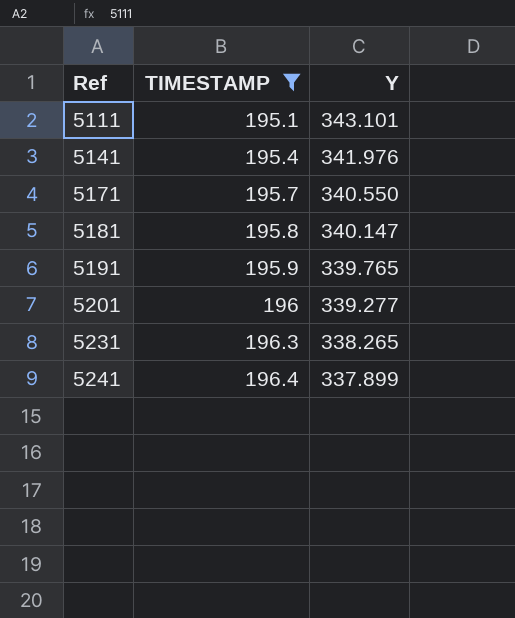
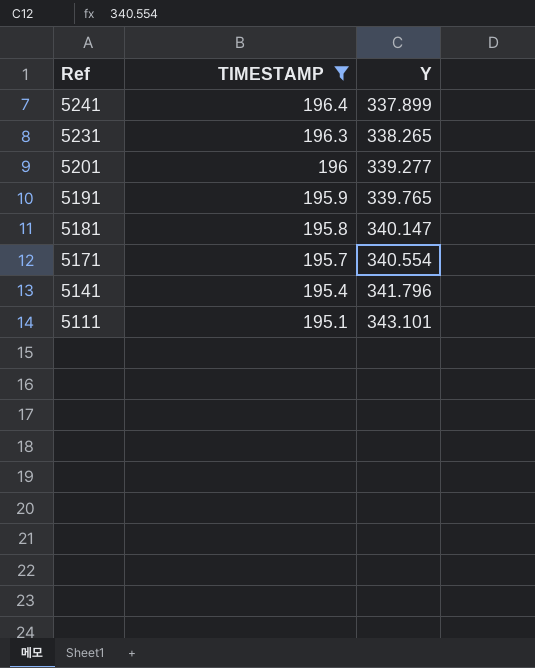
row order: Ref ascending -> Ref descending
5171 | Y: 340.550 -> 340.554
5141 | Y: 341.976 -> 341.796

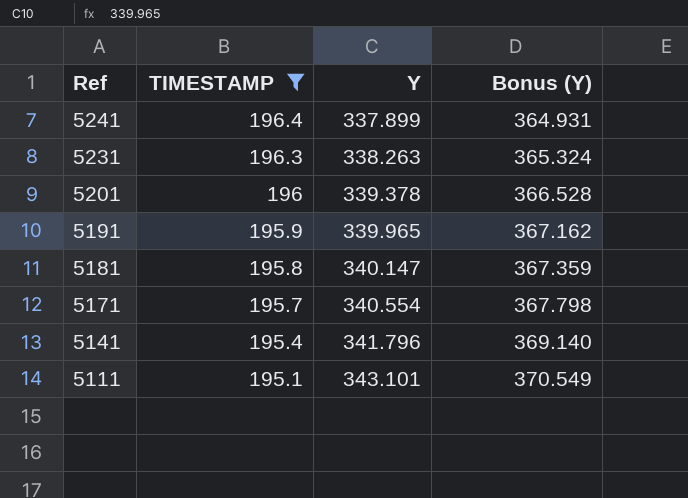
column Bonus (Y) | formula: none -> [Y] * 1.08
5231 | Y: 338.265 -> 338.263
5201 | Y: 339.277 -> 339.378
5191 | Y: 339.765 -> 339.965

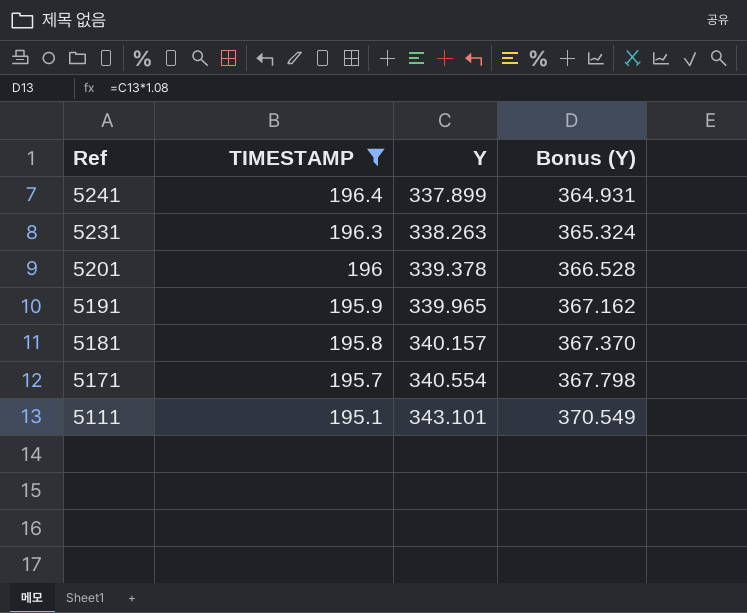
row 5141: 195.4 | 341.796 | 369.140 -> none
5181 | Y: 340.147 -> 340.157
5181 | Bonus (Y): 367.359 -> 367.370

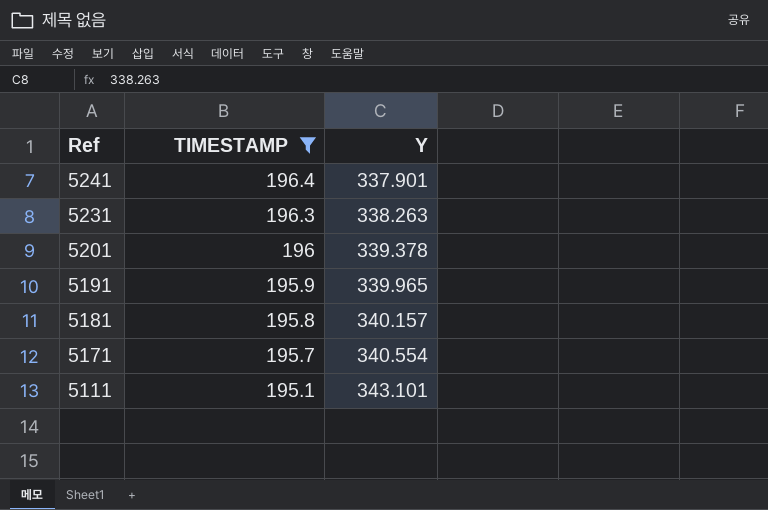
column Bonus (Y) | formula: [Y] * 1.08 -> none
5241 | Y: 337.899 -> 337.901

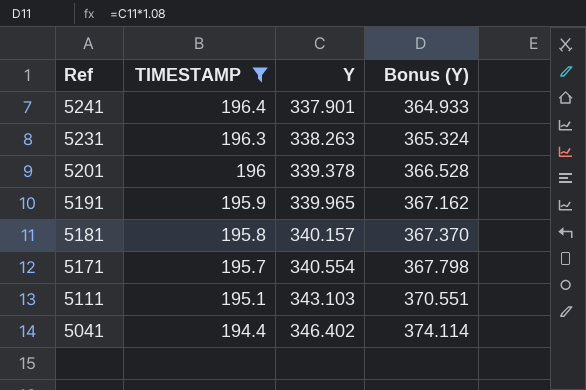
column Bonus (Y) | formula: none -> [Y] * 1.08
5111 | Y: 343.101 -> 343.103
row 5041: none -> 194.4 | 346.402 | 374.114

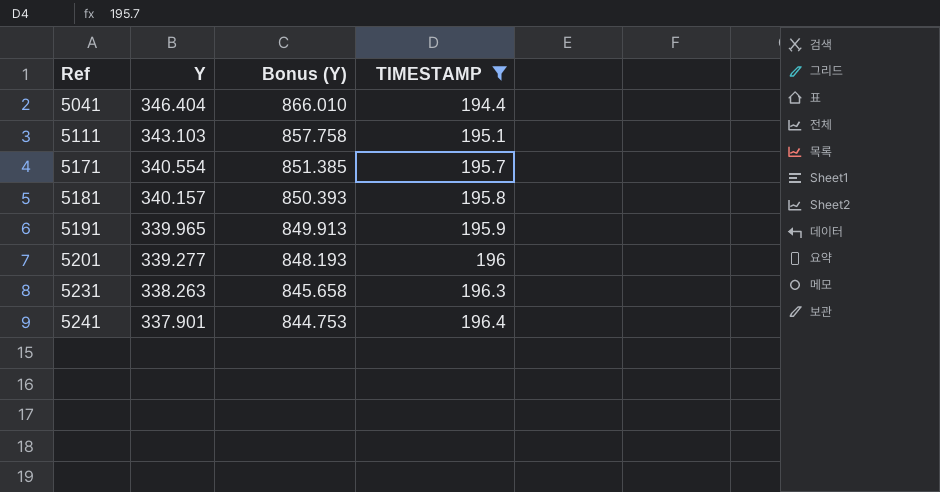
row order: Ref descending -> Ref ascending
column Bonus (Y) | formula: [Y] * 1.08 -> [Y] * 2.5
column TIMESTAMP | position: 2 -> 4
5041 | Y: 346.402 -> 346.404
5201 | Y: 339.378 -> 339.277

